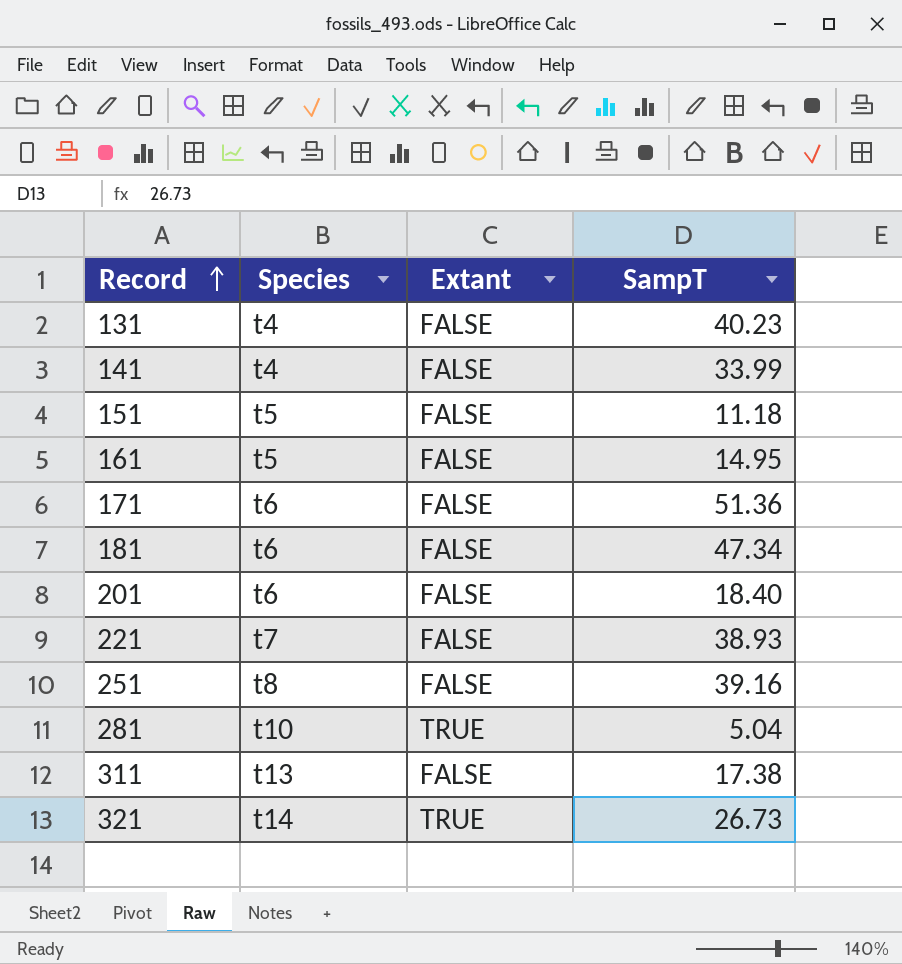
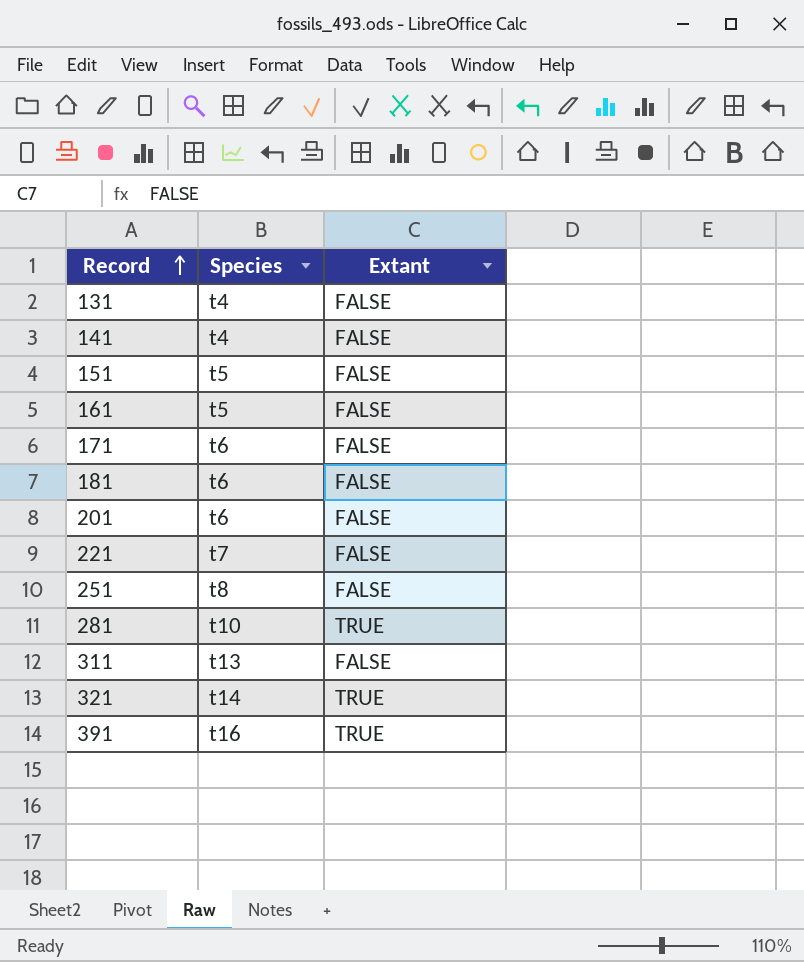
column SampT | position: 4 -> none
row 391: none -> t16 | TRUE

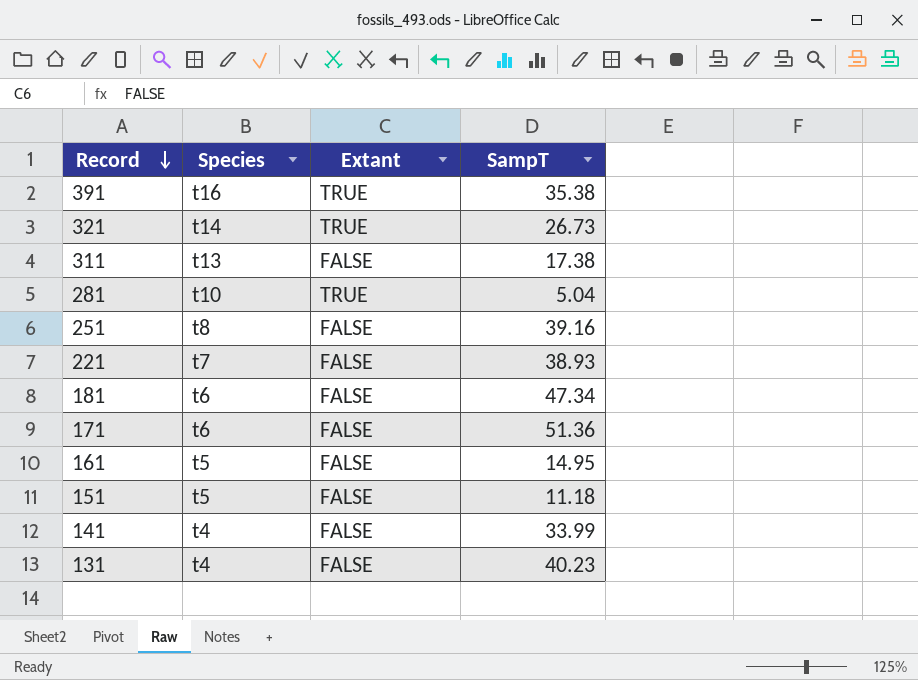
row order: Record ascending -> Record descending
column SampT | position: none -> 4
row 201: t6 | FALSE -> none

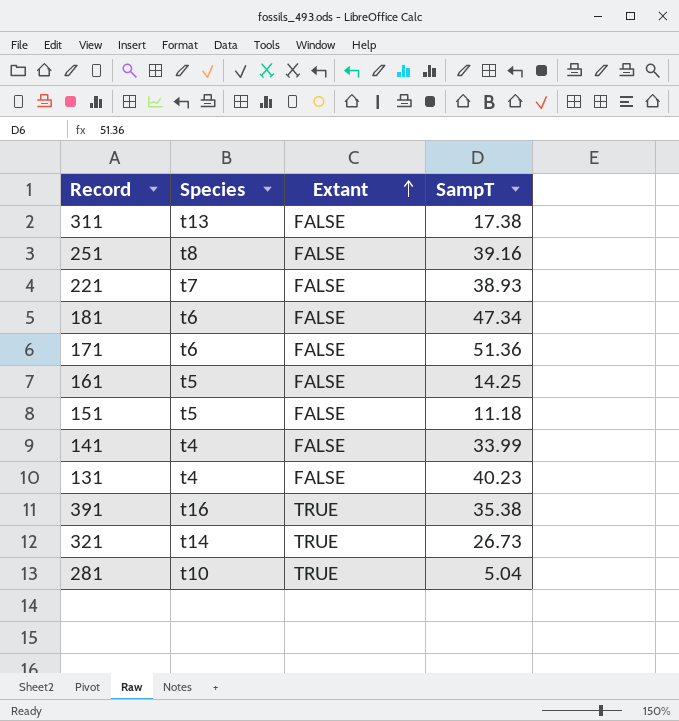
row order: Record descending -> Extant ascending
161 | SampT: 14.95 -> 14.25

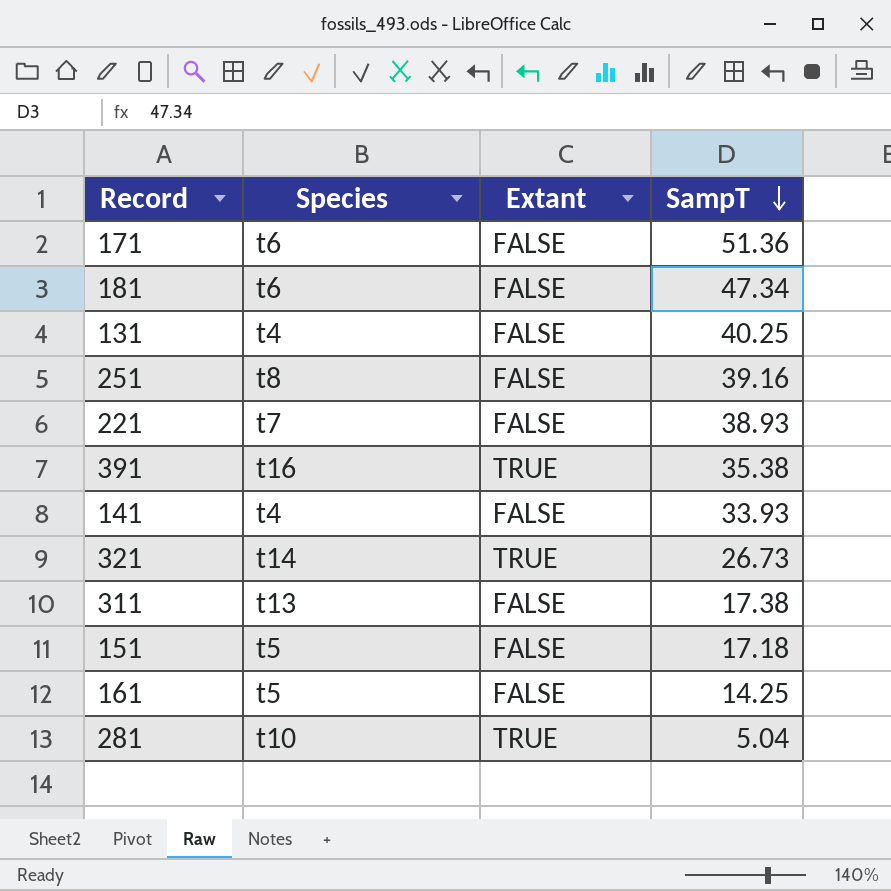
row order: Extant ascending -> SampT descending
131 | SampT: 40.23 -> 40.25
141 | SampT: 33.99 -> 33.93
151 | SampT: 11.18 -> 17.18

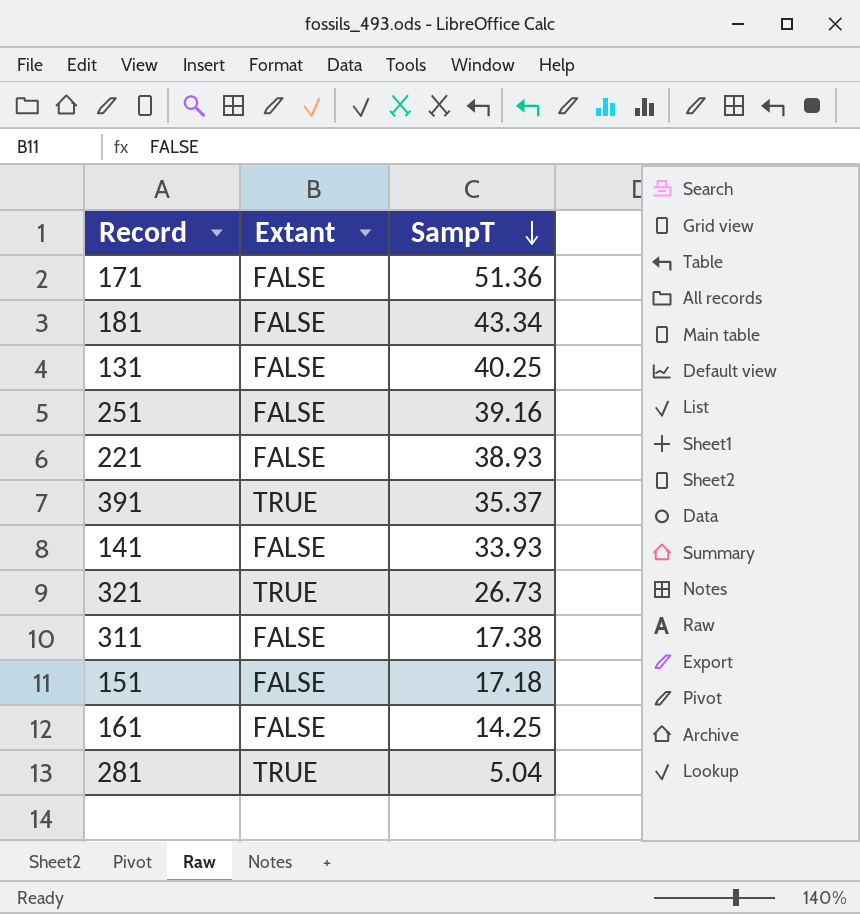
column Species | position: 2 -> none
181 | SampT: 47.34 -> 43.34
391 | SampT: 35.38 -> 35.37

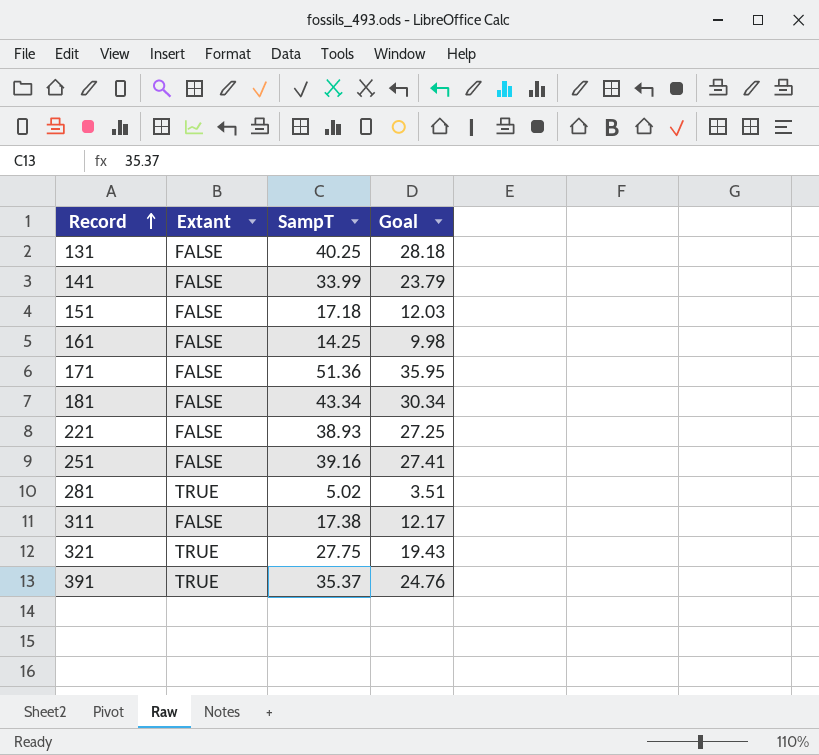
row order: SampT descending -> Record ascending
column Goal | formula: none -> [SampT] * 0.7
141 | SampT: 33.93 -> 33.99
281 | SampT: 5.04 -> 5.02
321 | SampT: 26.73 -> 27.75

